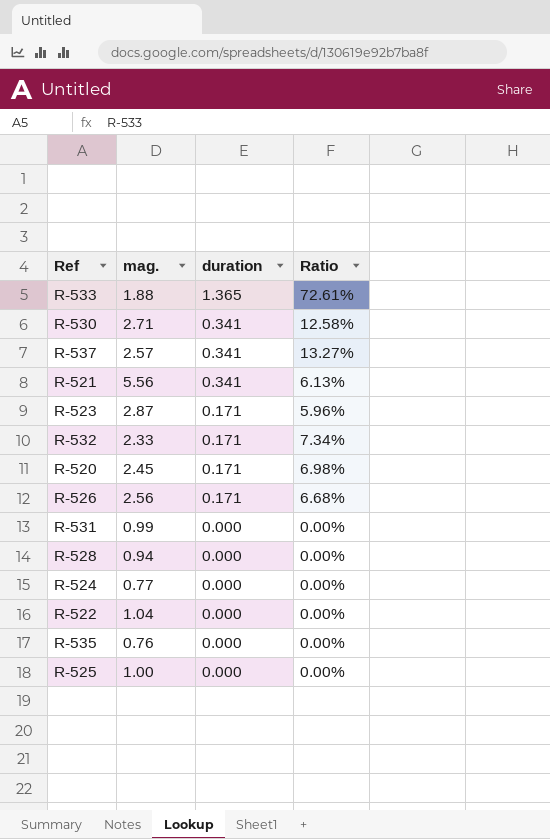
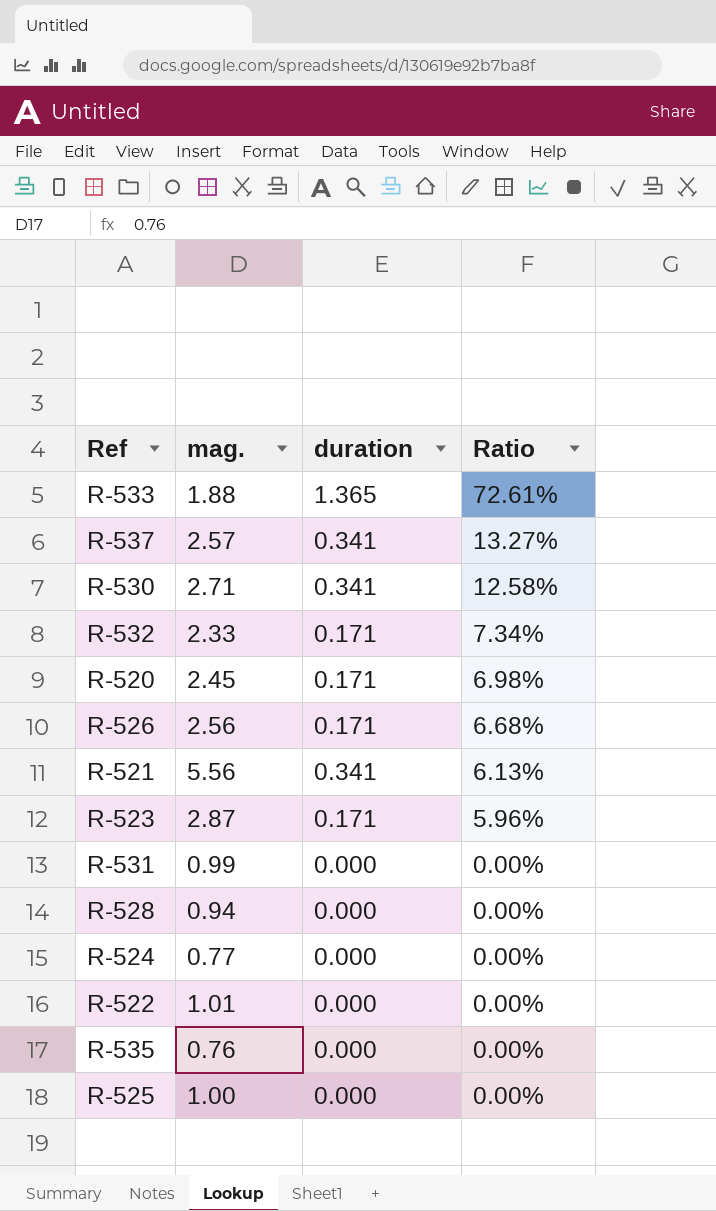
row order: duration descending -> Ratio descending
R-522 | mag.: 1.04 -> 1.01

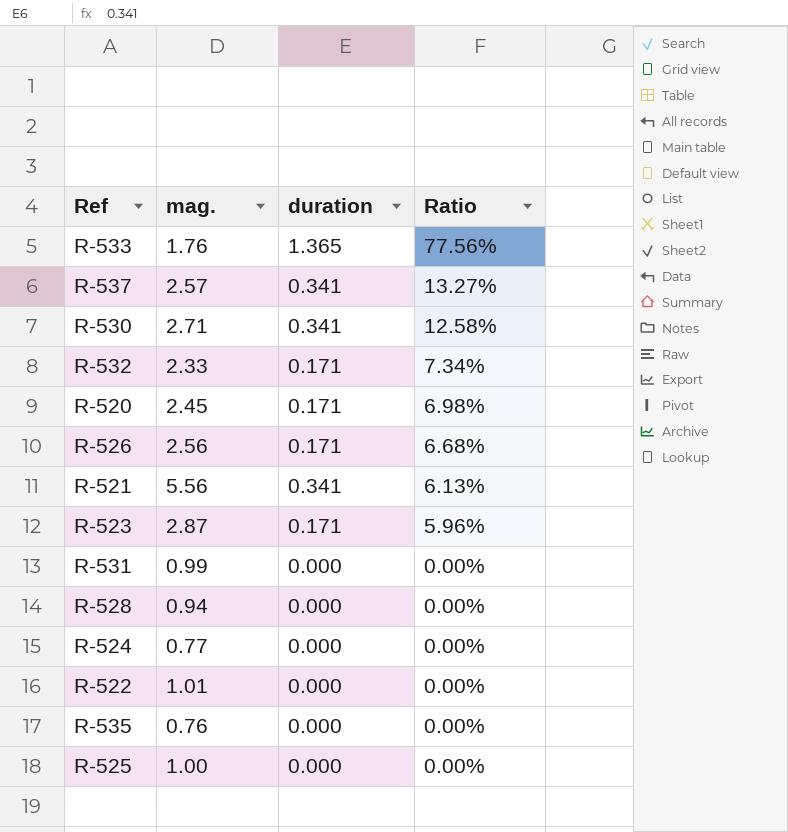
R-533 | mag.: 1.88 -> 1.76
R-533 | Ratio: 72.61% -> 77.56%

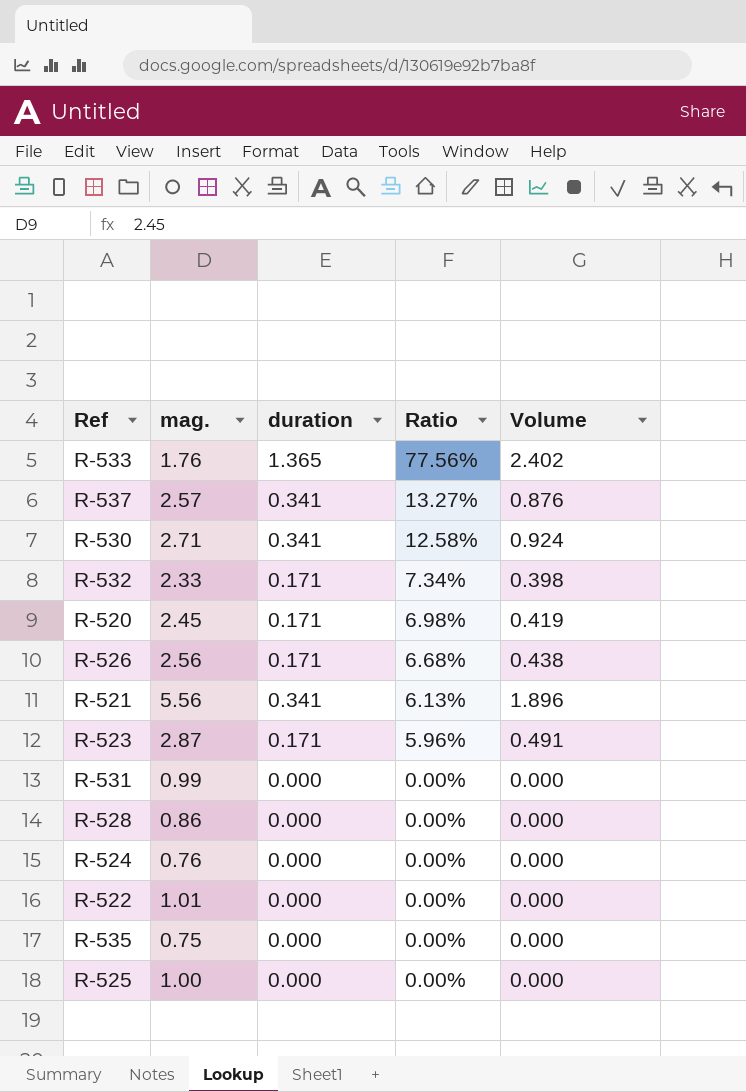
column Volume | formula: none -> [mag.] * [duration]
R-528 | mag.: 0.94 -> 0.86
R-524 | mag.: 0.77 -> 0.76
R-535 | mag.: 0.76 -> 0.75

